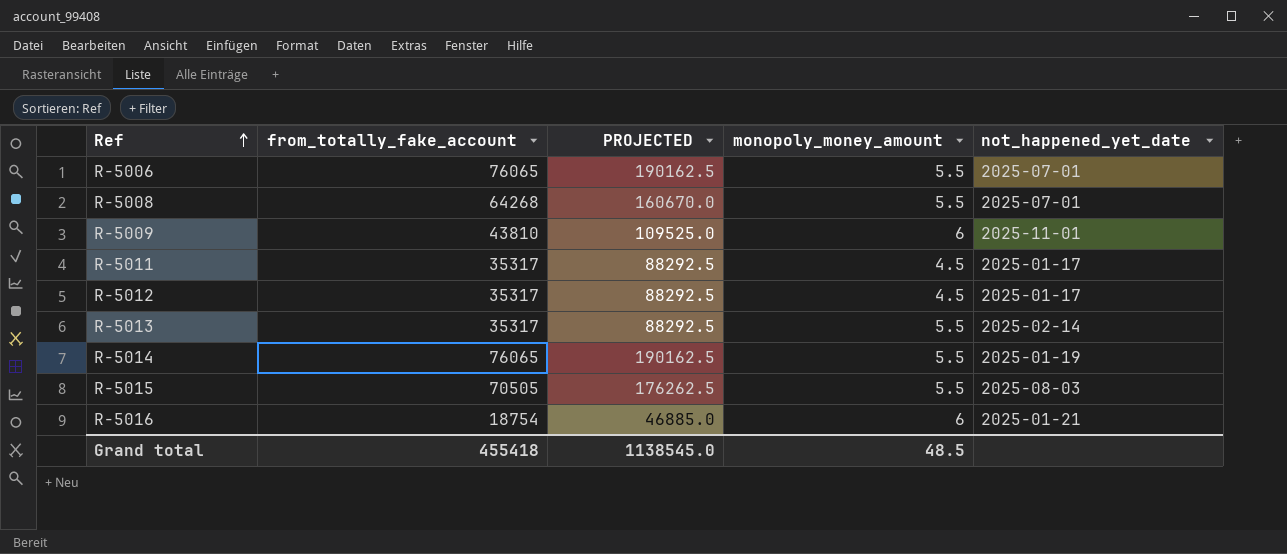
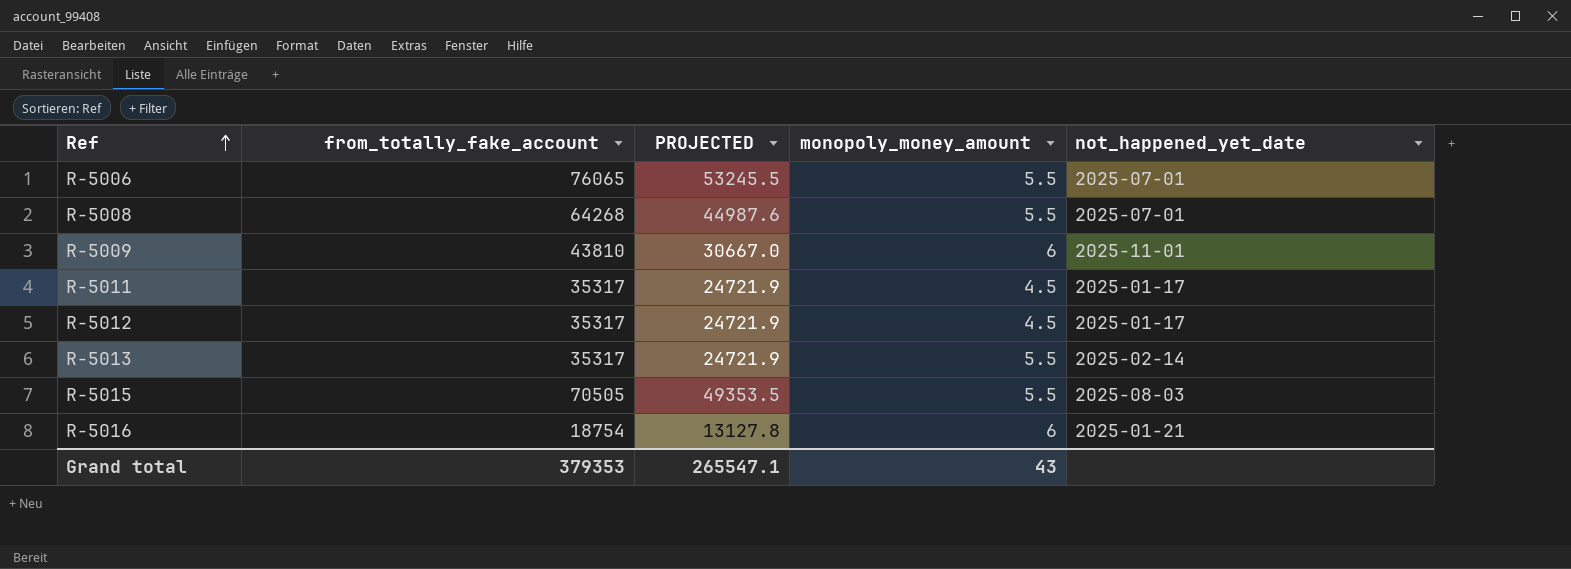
column PROJECTED | formula: [from_totally_fake_account] * 2.5 -> [from_totally_fake_account] * 0.7
row R-5014: 76065 | 190162.5 | 5.5 | 2025-01-19 -> none
Grand total | from_totally_fake_account: 455418 -> 379353
Grand total | PROJECTED: 1138545.0 -> 265547.1
Grand total | monopoly_money_amount: 48.5 -> 43

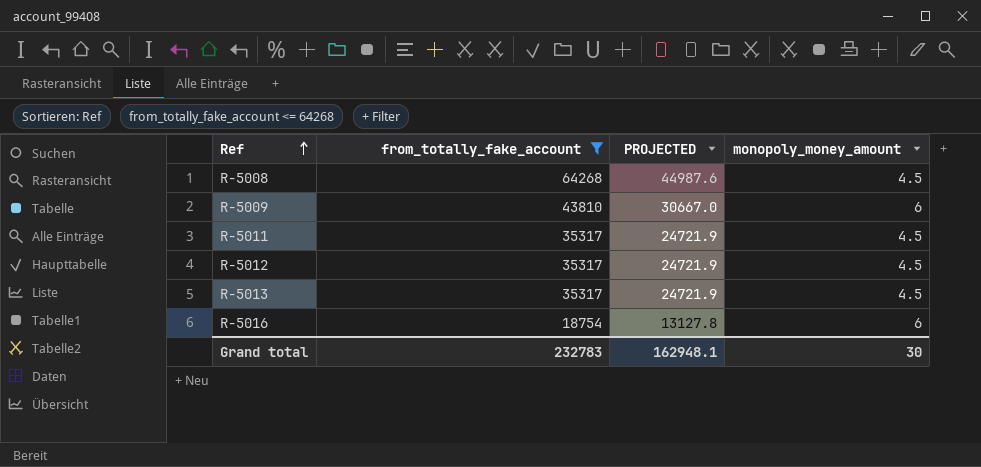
filter: none -> from_totally_fake_account <= 64268
column not_happened_yet_date | position: 5 -> none
R-5008 | monopoly_money_amount: 5.5 -> 4.5
R-5013 | monopoly_money_amount: 5.5 -> 4.5
Grand total | from_totally_fake_account: 379353 -> 232783
Grand total | PROJECTED: 265547.1 -> 162948.1
Grand total | monopoly_money_amount: 43 -> 30

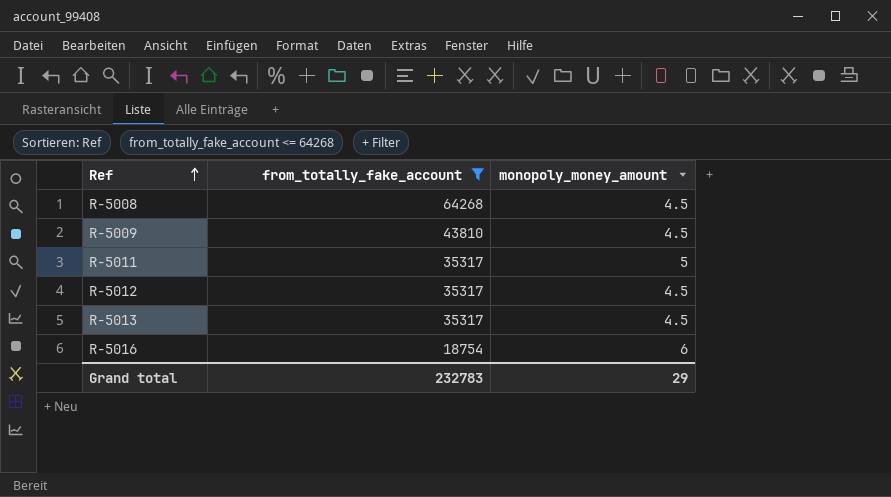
column PROJECTED | formula: [from_totally_fake_account] * 0.7 -> none
R-5009 | monopoly_money_amount: 6 -> 4.5
R-5011 | monopoly_money_amount: 4.5 -> 5
Grand total | monopoly_money_amount: 30 -> 29

